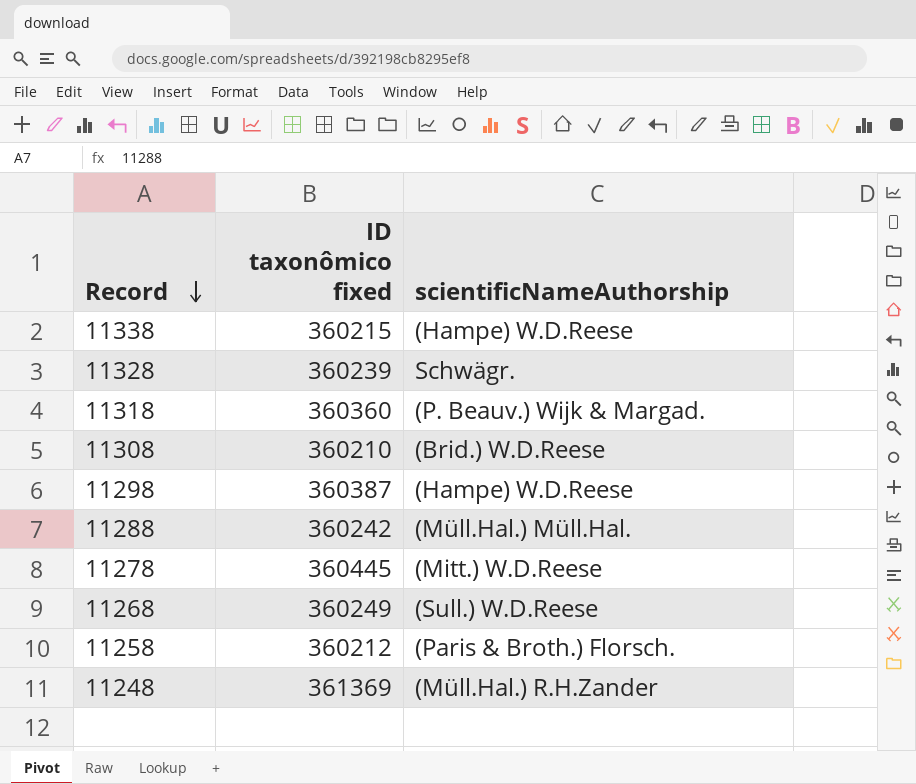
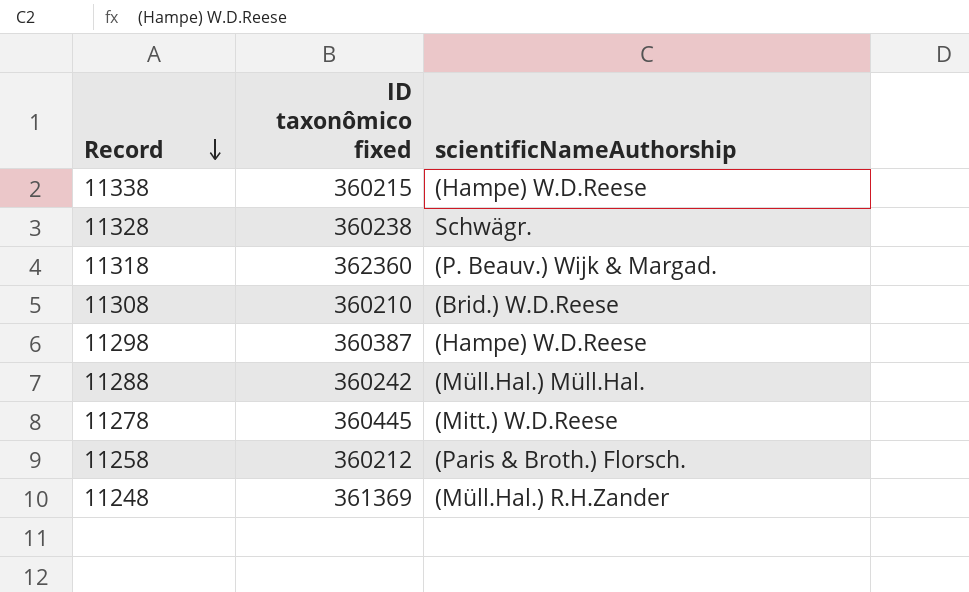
row 11268: 360249 | (Sull.) W.D.Reese -> none
11328 | ID taxonômico fixed: 360239 -> 360238
11318 | ID taxonômico fixed: 360360 -> 362360

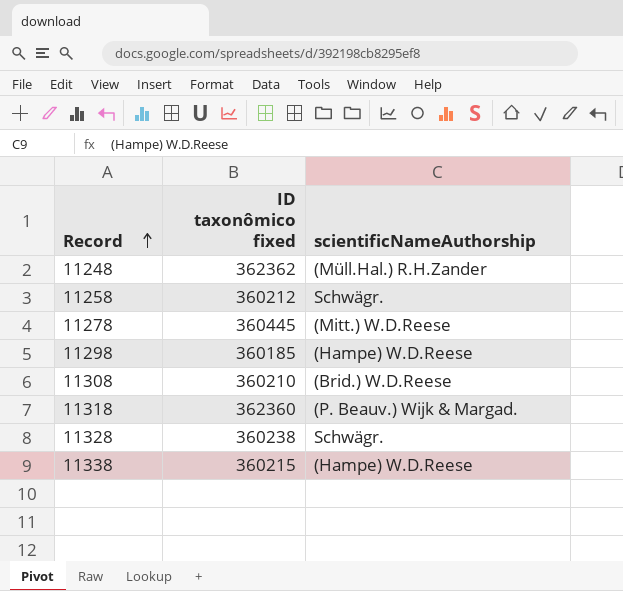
row order: Record descending -> Record ascending
row 11288: 360242 | (Müll.Hal.) Müll.Hal. -> none
11248 | ID taxonômico fixed: 361369 -> 362362
11258 | scientificNameAuthorship: (Paris & Broth.) Florsch. -> Schwägr.
11298 | ID taxonômico fixed: 360387 -> 360185

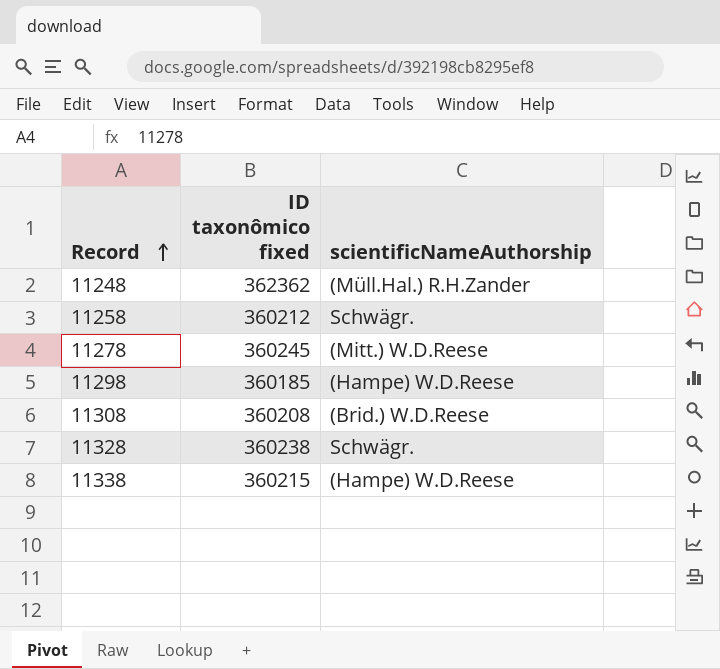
row 11318: 362360 | (P. Beauv.) Wijk & Margad. -> none
11278 | ID taxonômico fixed: 360445 -> 360245
11308 | ID taxonômico fixed: 360210 -> 360208

